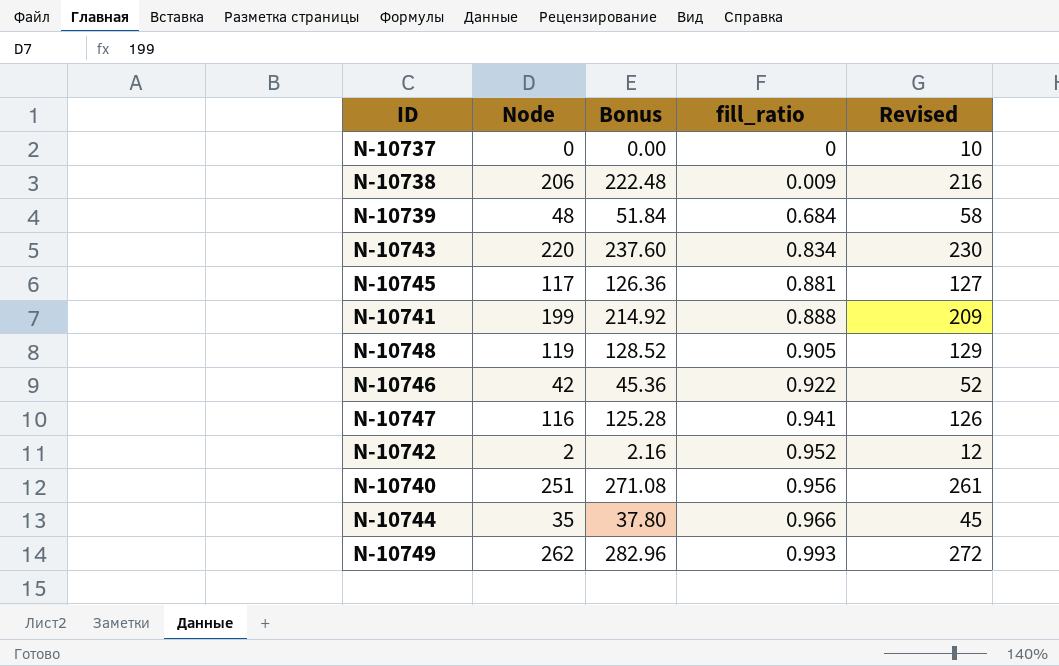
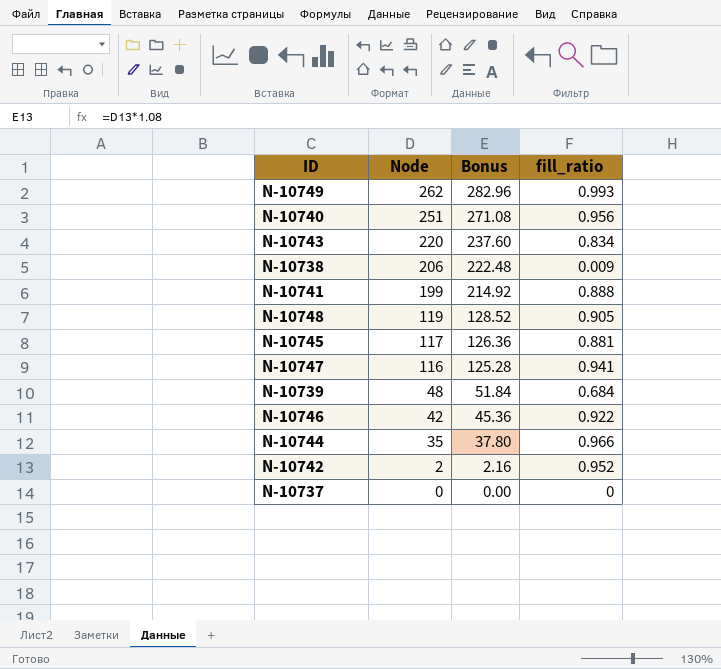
row order: fill_ratio ascending -> Node descending
column Revised | formula: [Node] + 10 -> none

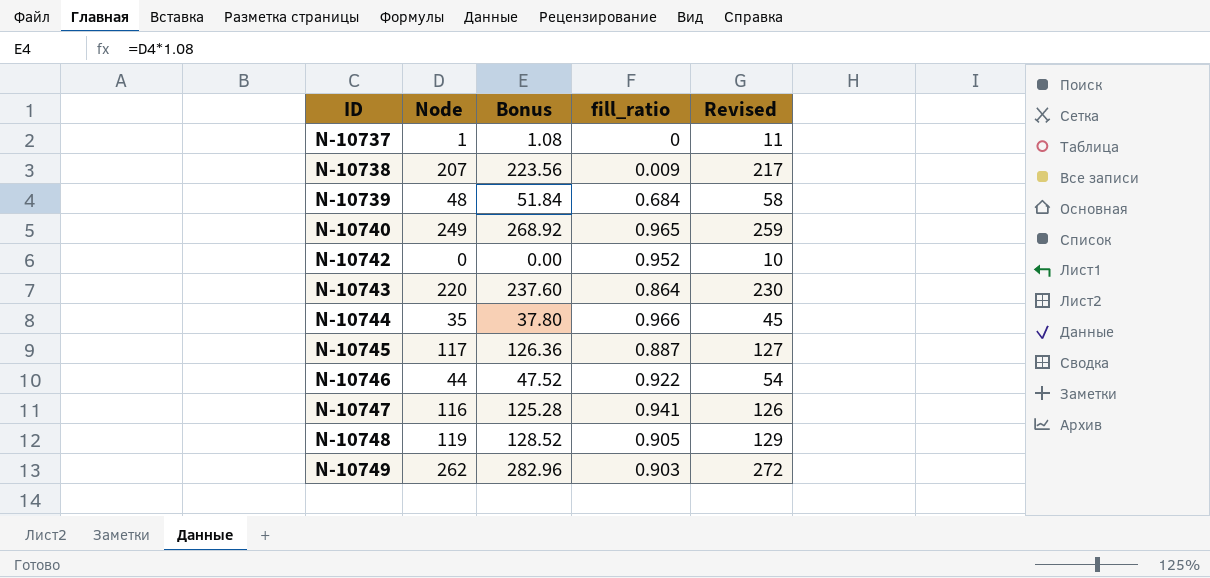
row order: Node descending -> ID ascending
column Revised | formula: none -> [Node] + 10
row N-10741: 199 | 214.92 | 0.888 -> none
N-10737 | Node: 0 -> 1
N-10737 | Bonus: 0.00 -> 1.08
N-10738 | Node: 206 -> 207
N-10738 | Bonus: 222.48 -> 223.56
N-10740 | Node: 251 -> 249
N-10740 | Bonus: 271.08 -> 268.92
N-10740 | fill_ratio: 0.956 -> 0.965
N-10742 | Node: 2 -> 0
N-10742 | Bonus: 2.16 -> 0.00
N-10743 | fill_ratio: 0.834 -> 0.864
N-10745 | fill_ratio: 0.881 -> 0.887
N-10746 | Node: 42 -> 44
N-10746 | Bonus: 45.36 -> 47.52
N-10749 | fill_ratio: 0.993 -> 0.903

